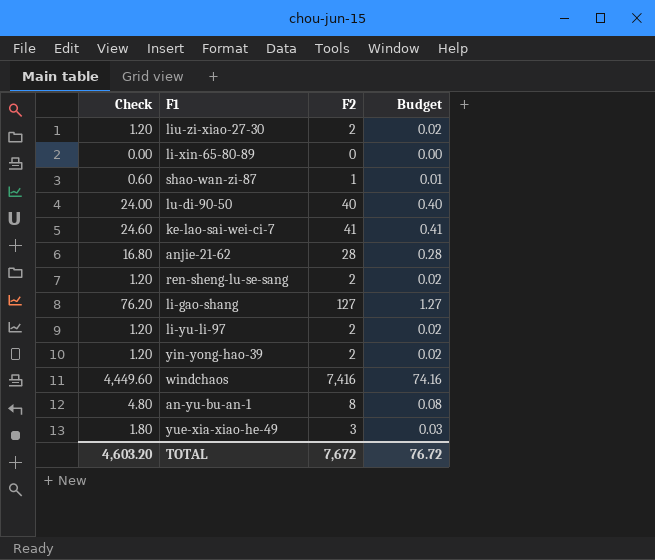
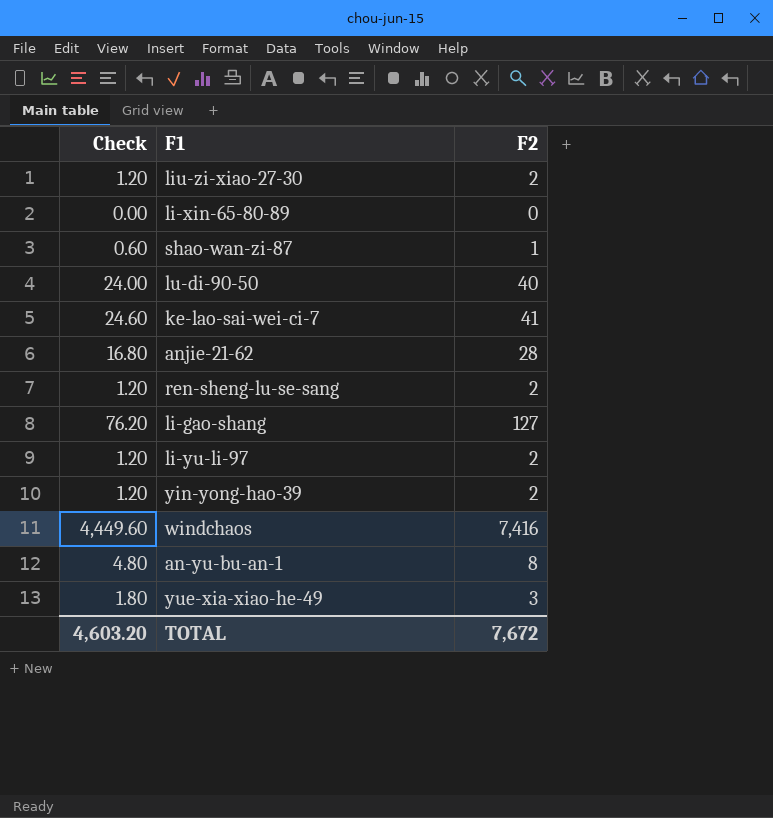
column Budget | formula: [F2] * 0.01 -> none

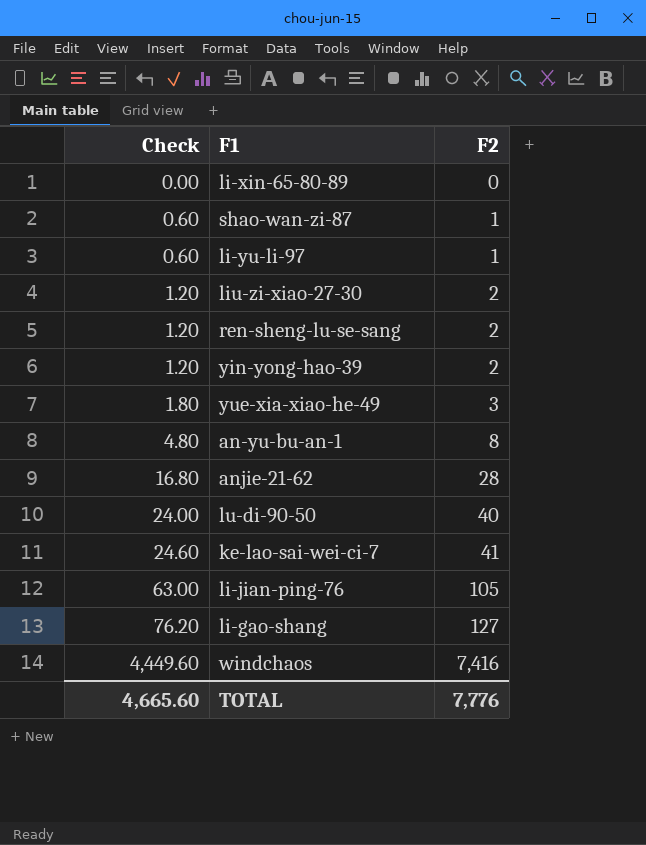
row order: none -> Check ascending
li-yu-li-97 | Check: 1.20 -> 0.60
li-yu-li-97 | F2: 2 -> 1
row li-jian-ping-76: none -> 63.00 | 105
TOTAL | Check: 4,603.20 -> 4,665.60
TOTAL | F2: 7,672 -> 7,776

